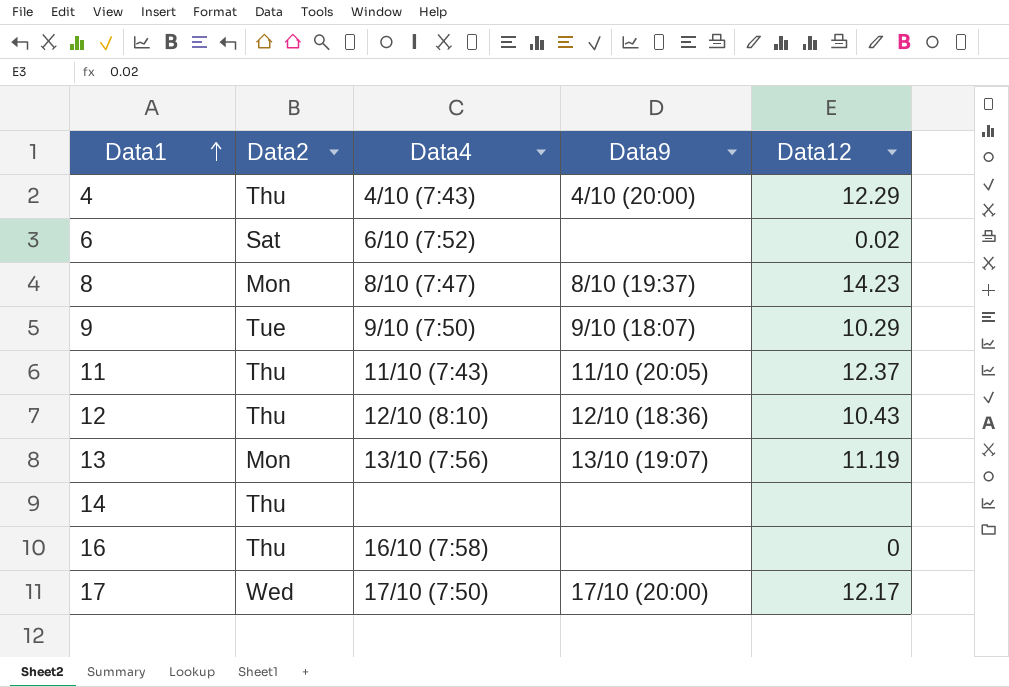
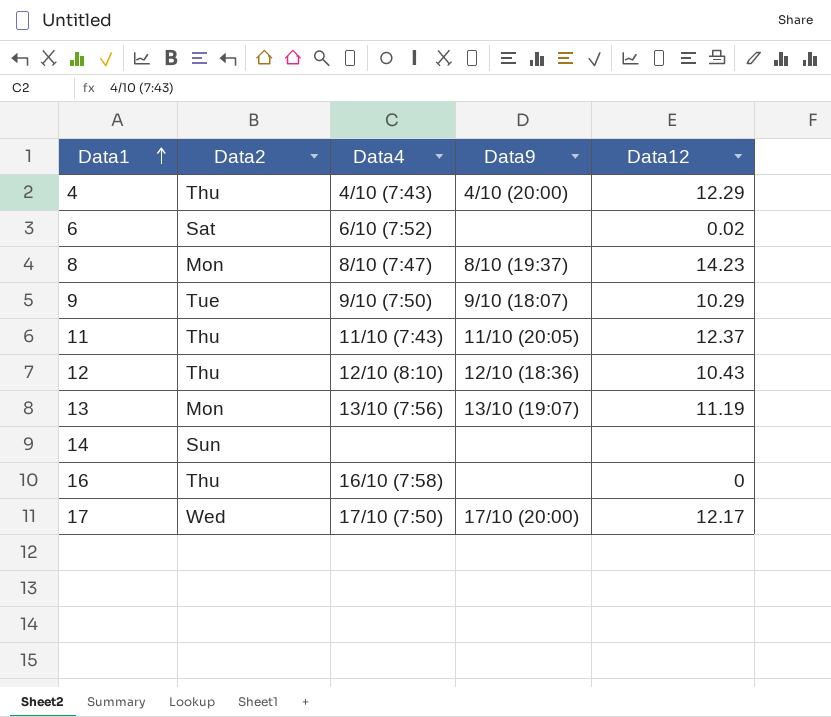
14 | Data2: Thu -> Sun

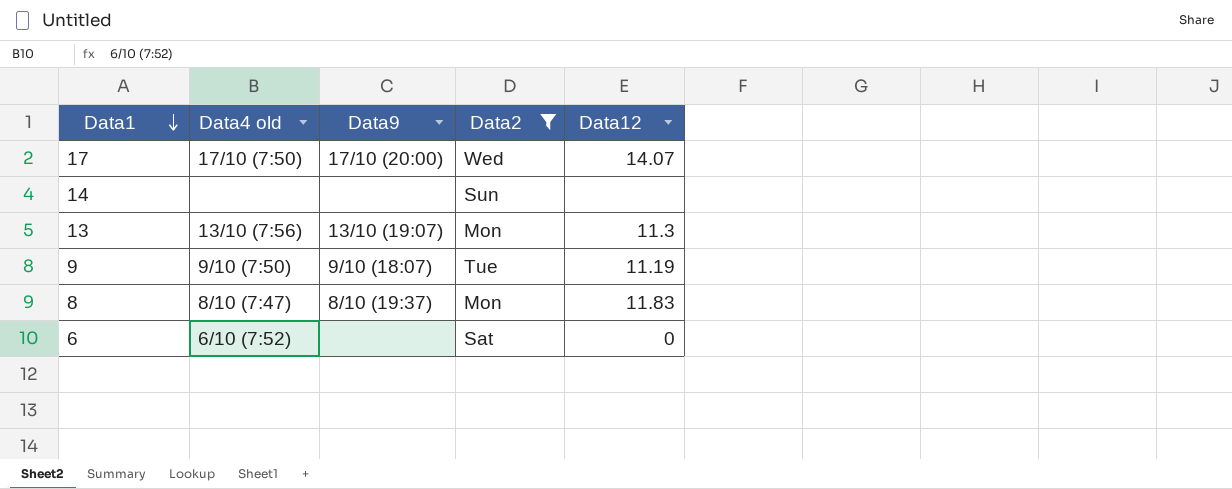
filter: none -> Data2 != Thu
row order: Data1 ascending -> Data1 descending
column name: Data4 -> Data4 old
column Data2 | position: 2 -> 4
17 | Data12: 12.17 -> 14.07
13 | Data12: 11.19 -> 11.3
9 | Data12: 10.29 -> 11.19
8 | Data12: 14.23 -> 11.83
6 | Data12: 0.02 -> 0

